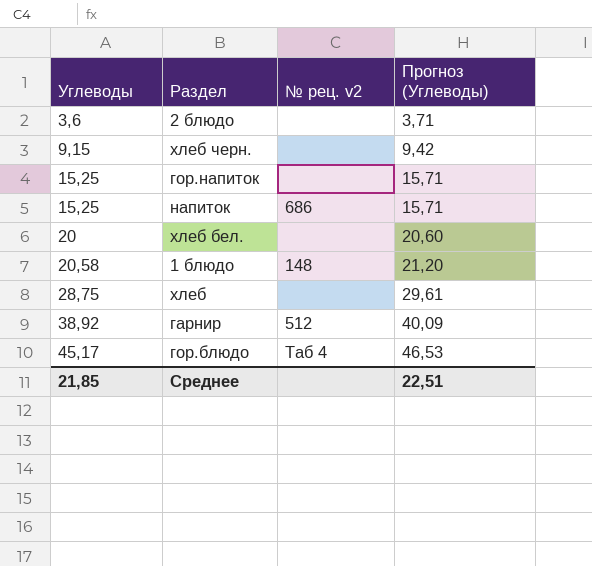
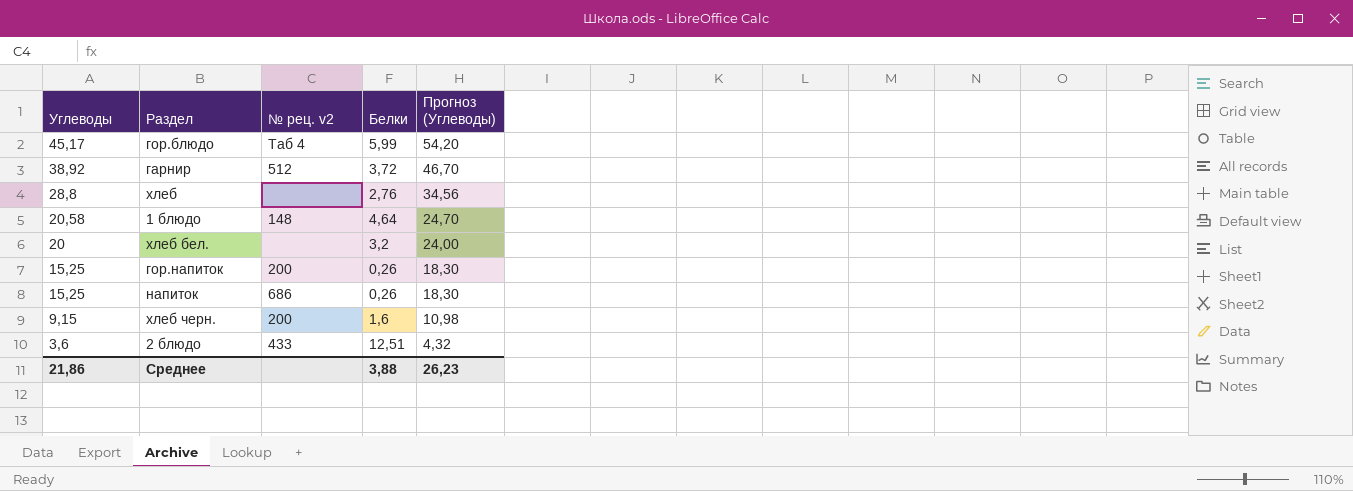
row order: Углеводы ascending -> Углеводы descending
column Белки | position: none -> 4
column Прогноз (Углеводы) | formula: [Углеводы] * 1,03 -> [Углеводы] * 1,2
хлеб | Углеводы: 28,75 -> 28,8
гор.напиток | № рец. v2: none -> 200
хлеб черн. | № рец. v2: none -> 200
2 блюдо | № рец. v2: none -> 433
Среднее | Углеводы: 21,85 -> 21,86
Среднее | Прогноз (Углеводы): 22,51 -> 26,23

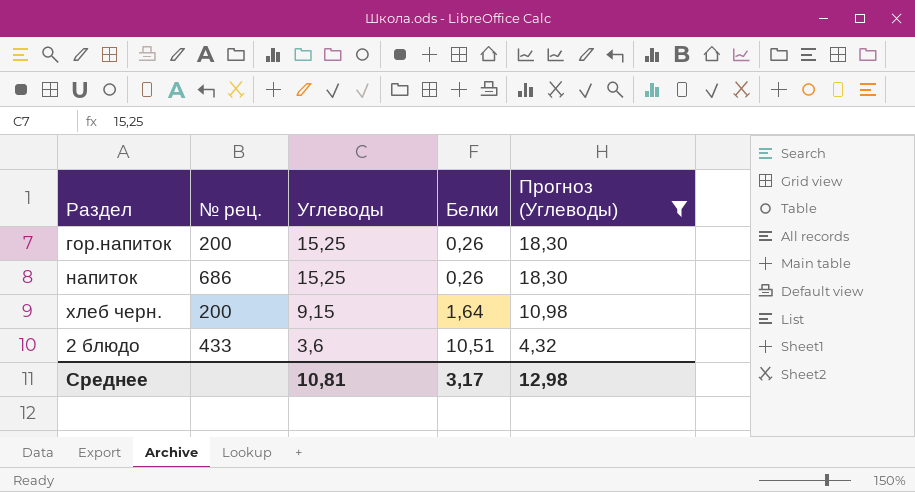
filter: none -> Прогноз (Углеводы) <= 18,30
column name: № рец. v2 -> № рец.
column Углеводы | position: 1 -> 3
хлеб черн. | Белки: 1,6 -> 1,64
2 блюдо | Белки: 12,51 -> 10,51
Среднее | Углеводы: 21,86 -> 10,81
Среднее | Белки: 3,88 -> 3,17
Среднее | Прогноз (Углеводы): 26,23 -> 12,98

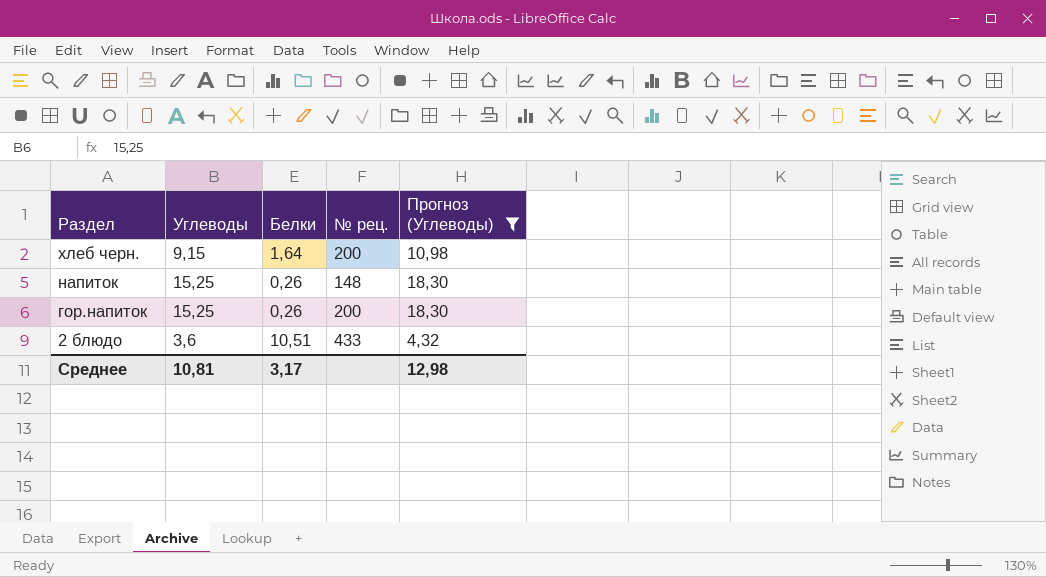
row order: Углеводы descending -> Раздел descending
column № рец. | position: 2 -> 4
напиток | № рец.: 686 -> 148

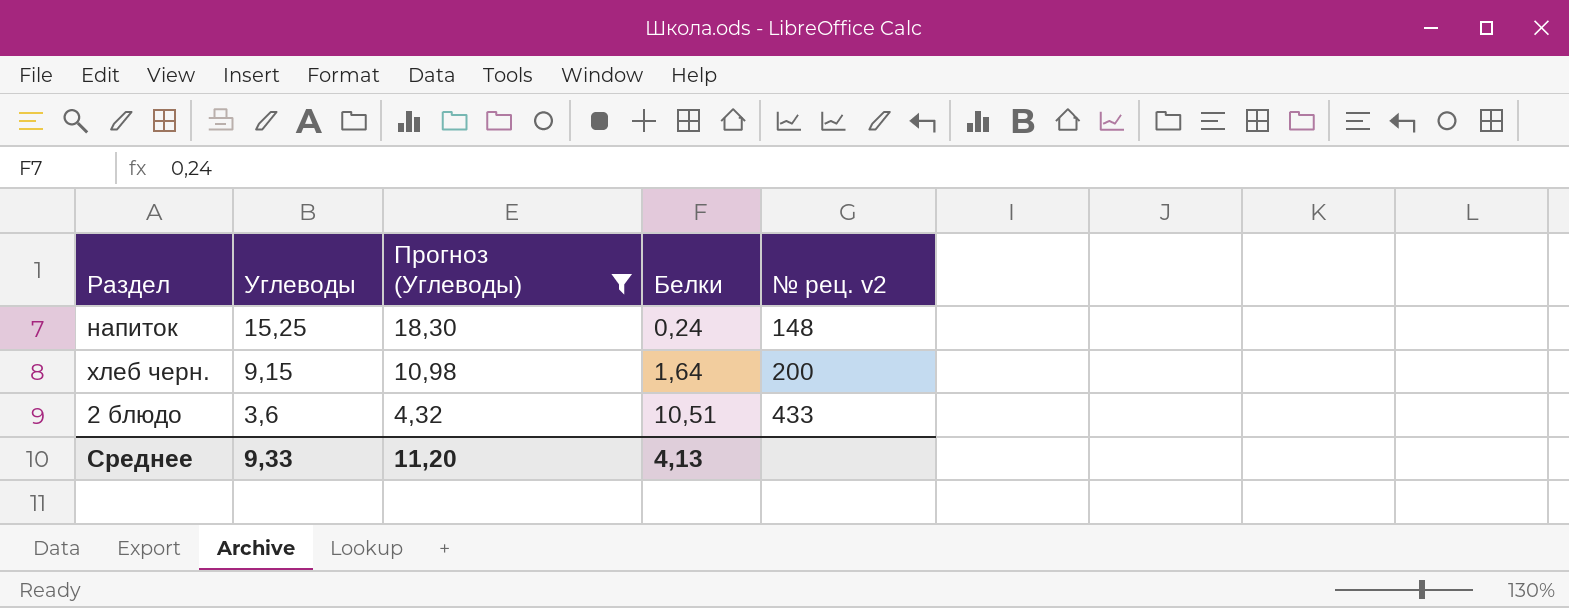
row order: Раздел descending -> Углеводы descending
column Прогноз (Углеводы) | position: 5 -> 3
column name: № рец. -> № рец. v2
row гор.напиток: 15,25 | 0,26 | 200 | 18,30 -> none
напиток | Белки: 0,26 -> 0,24
Среднее | Углеводы: 10,81 -> 9,33
Среднее | Прогноз (Углеводы): 12,98 -> 11,20
Среднее | Белки: 3,17 -> 4,13

